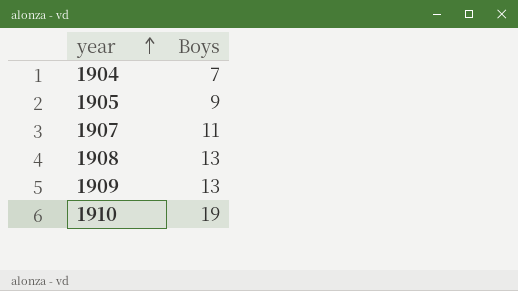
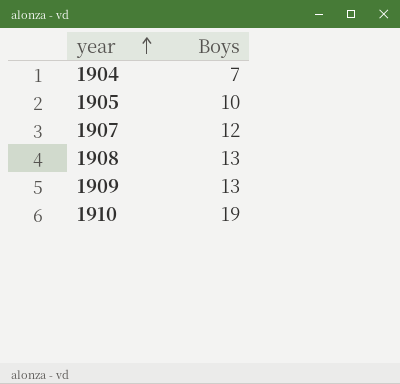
1905 | Boys: 9 -> 10
1907 | Boys: 11 -> 12

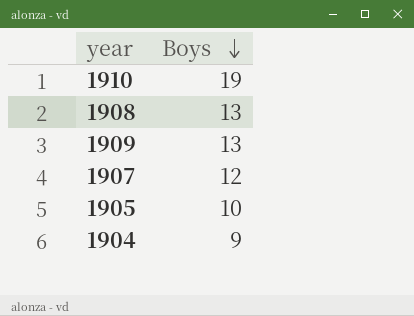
row order: year ascending -> Boys descending
1904 | Boys: 7 -> 9

